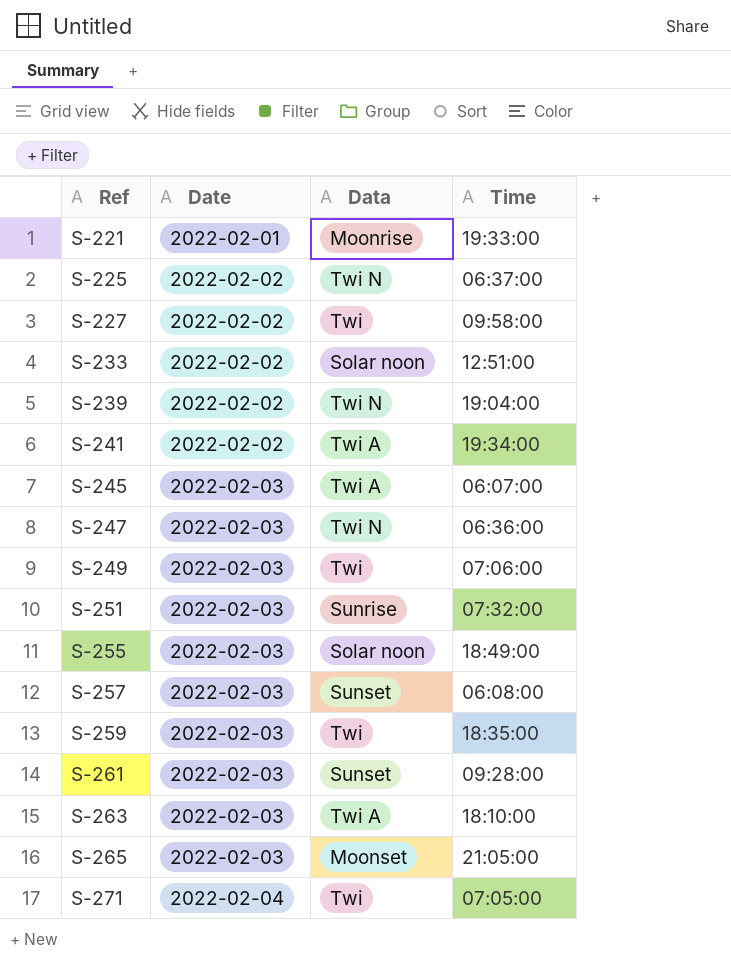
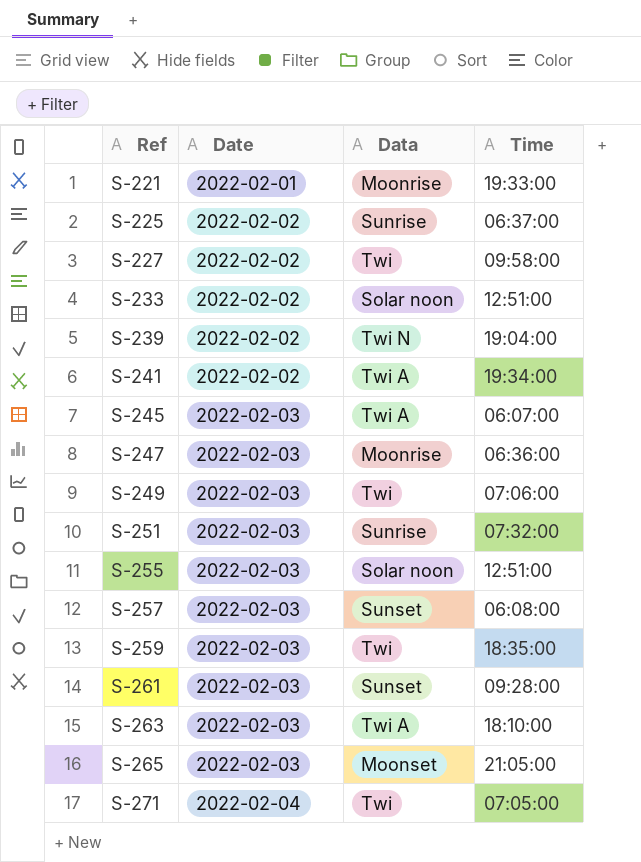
S-225 | Data: Twi N -> Sunrise
S-247 | Data: Twi N -> Moonrise
S-255 | Time: 18:49:00 -> 12:51:00

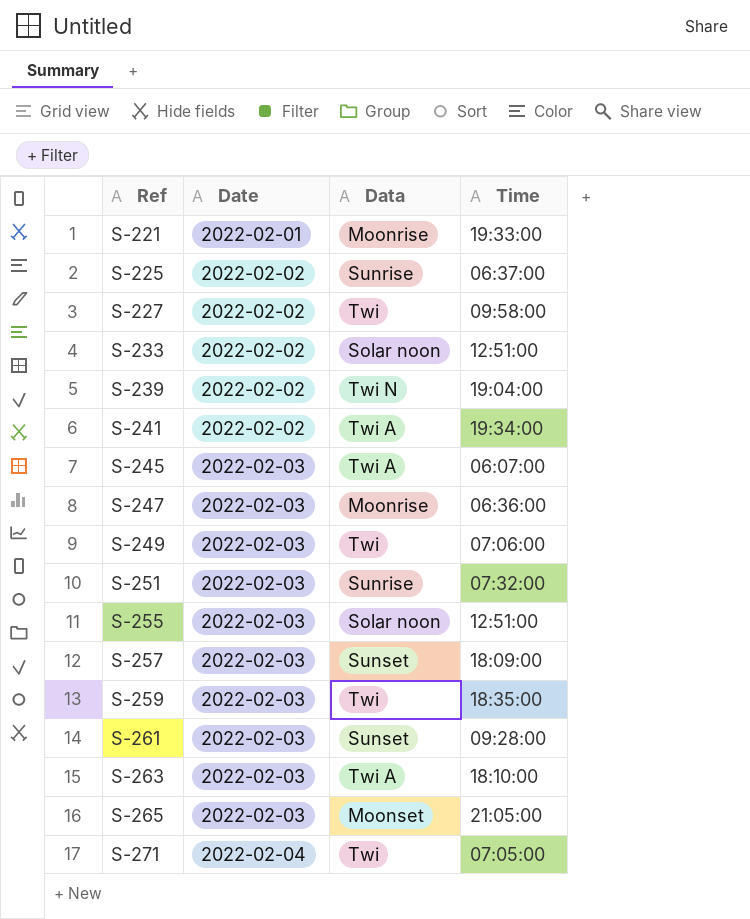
S-257 | Time: 06:08:00 -> 18:09:00

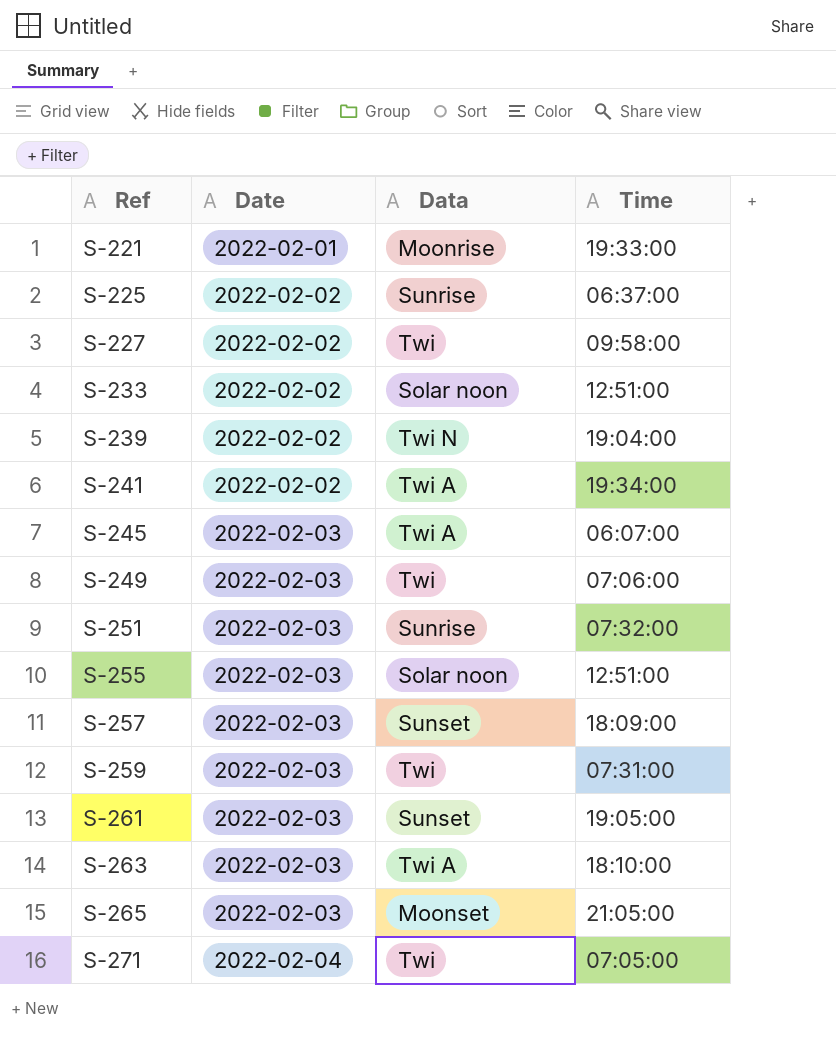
row S-247: 2022-02-03 | Moonrise | 06:36:00 -> none
S-259 | Time: 18:35:00 -> 07:31:00
S-261 | Time: 09:28:00 -> 19:05:00

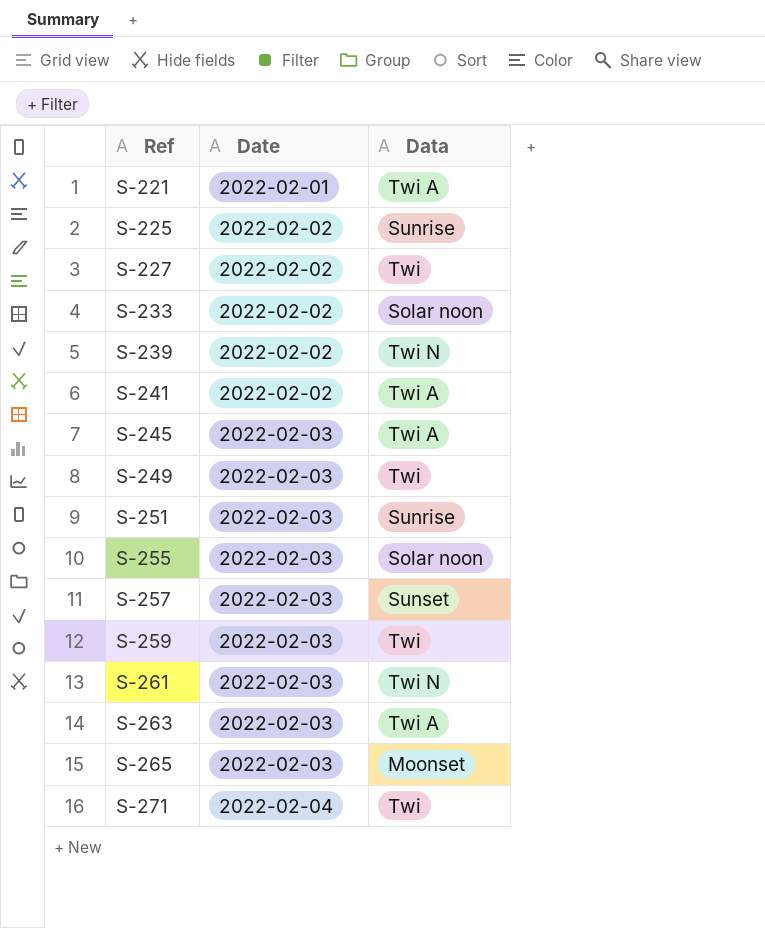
column Time | position: 4 -> none
S-221 | Data: Moonrise -> Twi A
S-261 | Data: Sunset -> Twi N

